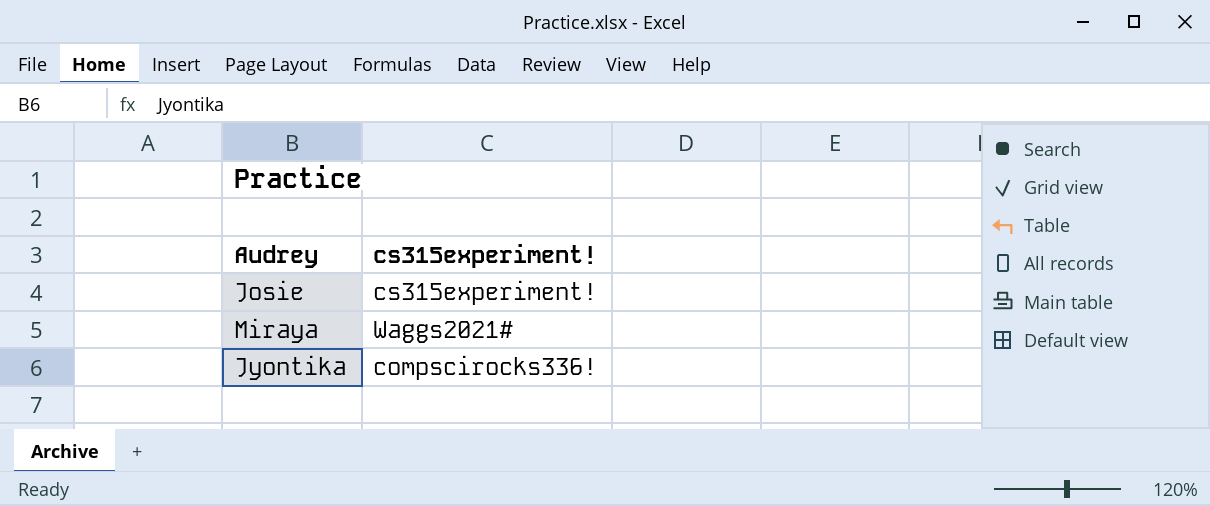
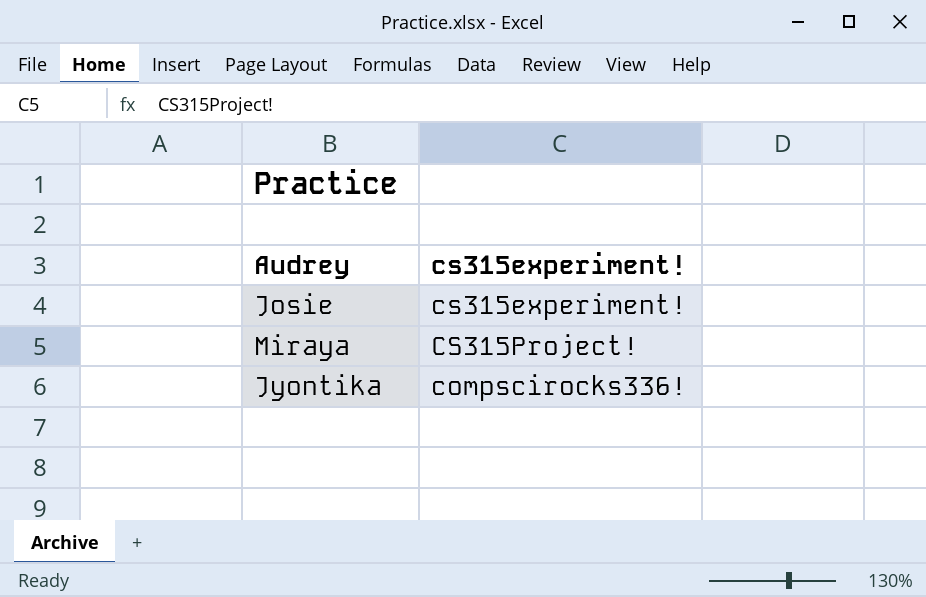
Miraya | cs315experiment!: Waggs2021# -> CS315Project!

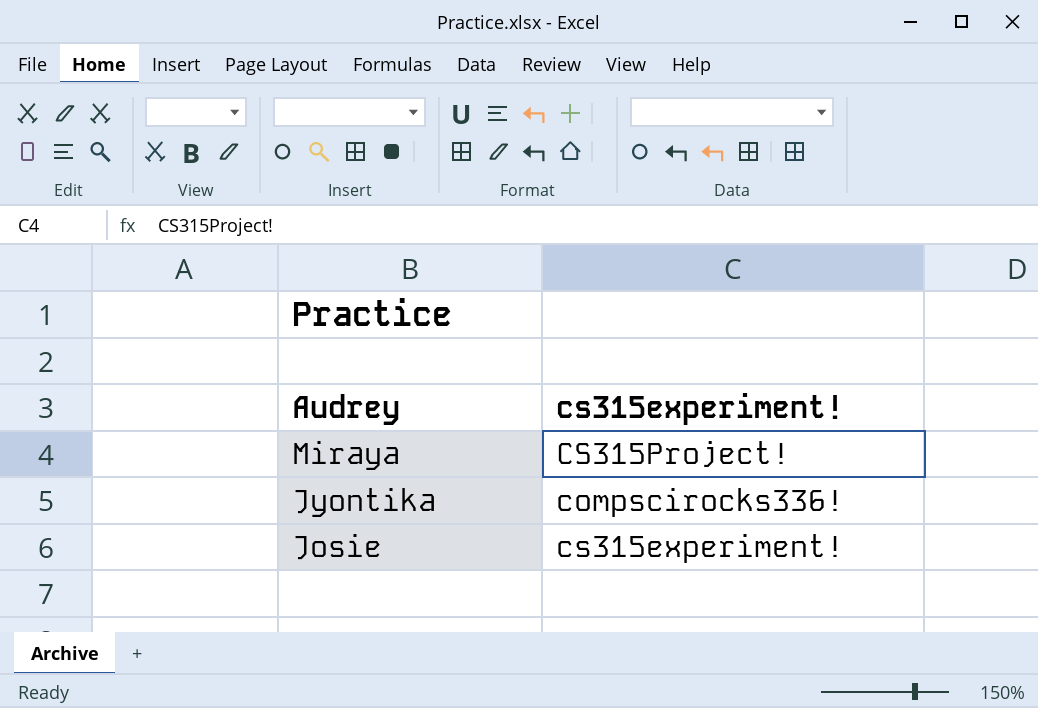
row order: none -> Audrey descending

